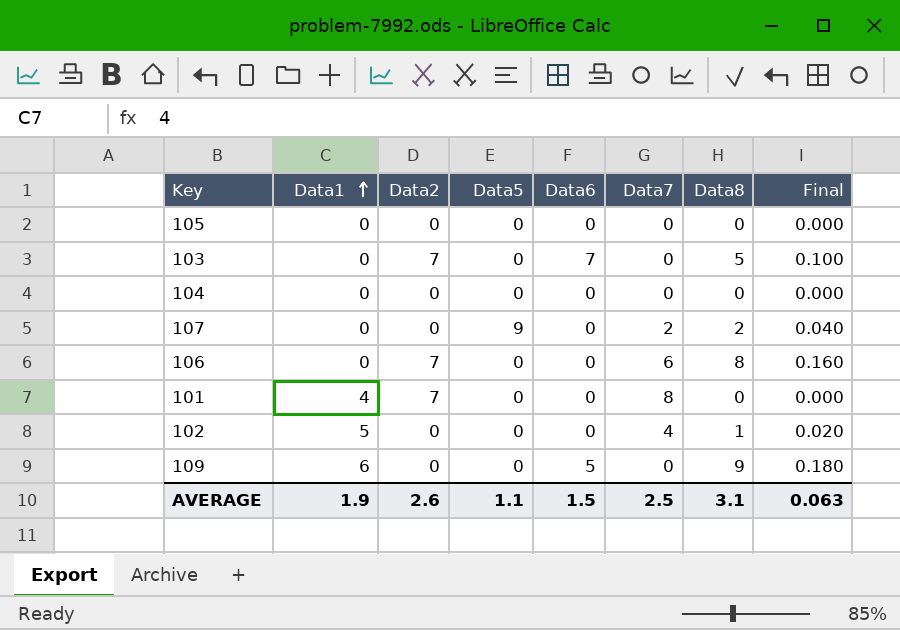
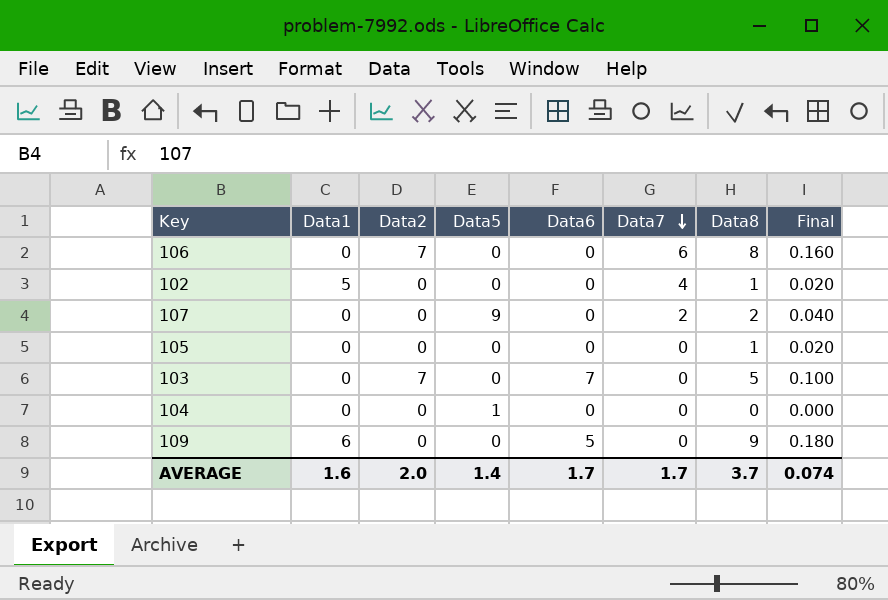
row order: Data1 ascending -> Data7 descending
row 101: 4 | 7 | 0 | 0 | 8 | 0 | 0.000 -> none
105 | Data8: 0 -> 1
105 | Final: 0.000 -> 0.020
104 | Data5: 0 -> 1
AVERAGE | Data1: 1.9 -> 1.6
AVERAGE | Data2: 2.6 -> 2.0
AVERAGE | Data5: 1.1 -> 1.4
AVERAGE | Data6: 1.5 -> 1.7
AVERAGE | Data7: 2.5 -> 1.7
AVERAGE | Data8: 3.1 -> 3.7
AVERAGE | Final: 0.063 -> 0.074

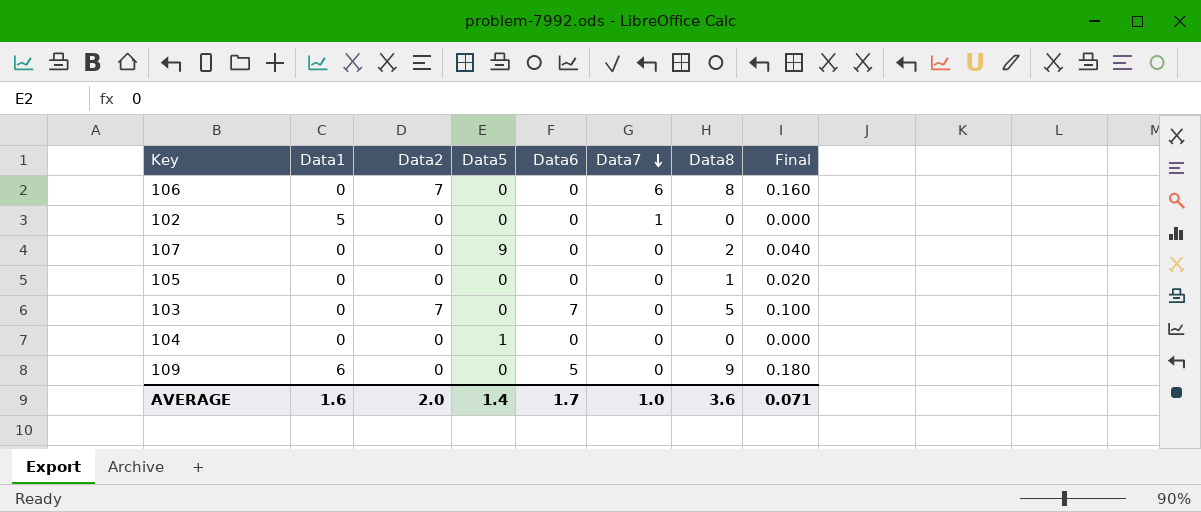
102 | Data7: 4 -> 1
102 | Data8: 1 -> 0
102 | Final: 0.020 -> 0.000
107 | Data7: 2 -> 0
AVERAGE | Data7: 1.7 -> 1.0
AVERAGE | Data8: 3.7 -> 3.6
AVERAGE | Final: 0.074 -> 0.071

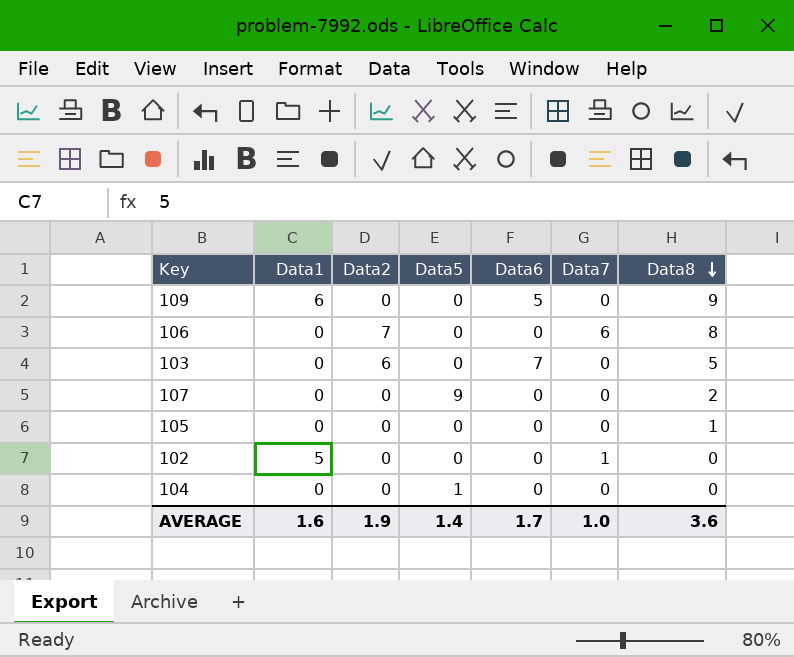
row order: Data7 descending -> Data8 descending
column Final | formula: [Data8] * 0.02 -> none
103 | Data2: 7 -> 6
AVERAGE | Data2: 2.0 -> 1.9

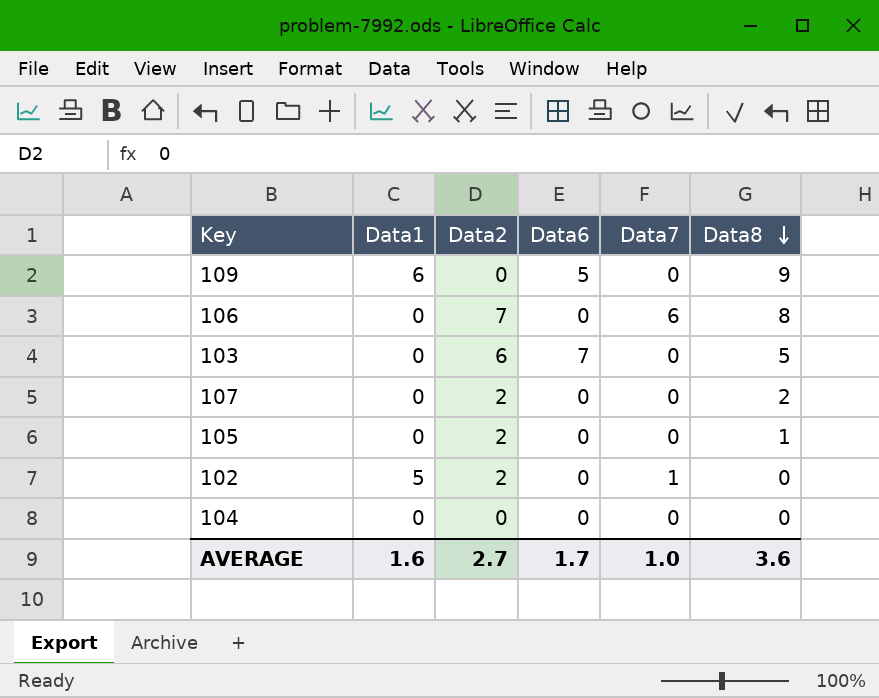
column Data5 | position: 4 -> none
107 | Data2: 0 -> 2
105 | Data2: 0 -> 2
102 | Data2: 0 -> 2
AVERAGE | Data2: 1.9 -> 2.7

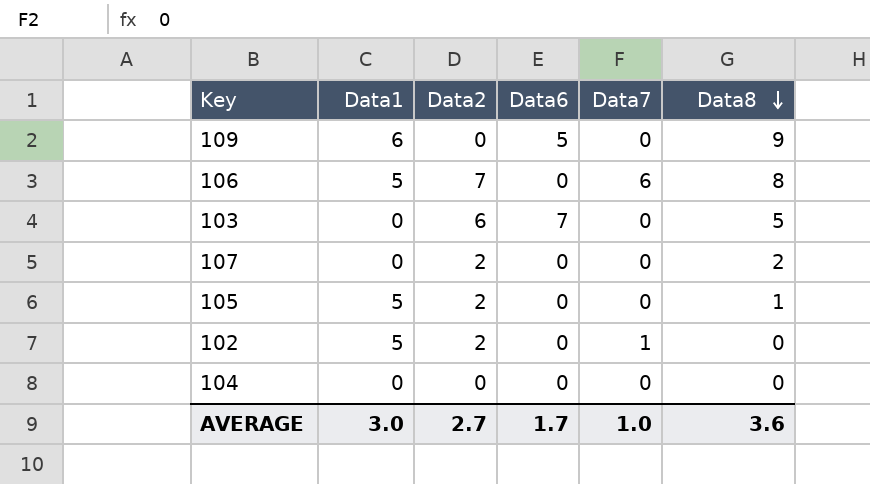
106 | Data1: 0 -> 5
105 | Data1: 0 -> 5
AVERAGE | Data1: 1.6 -> 3.0

